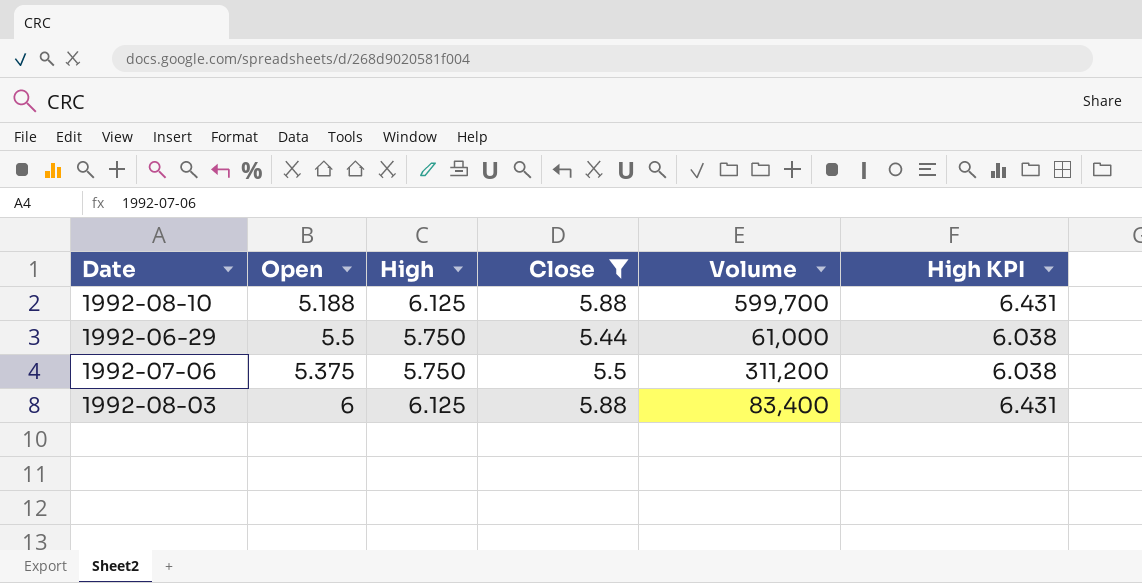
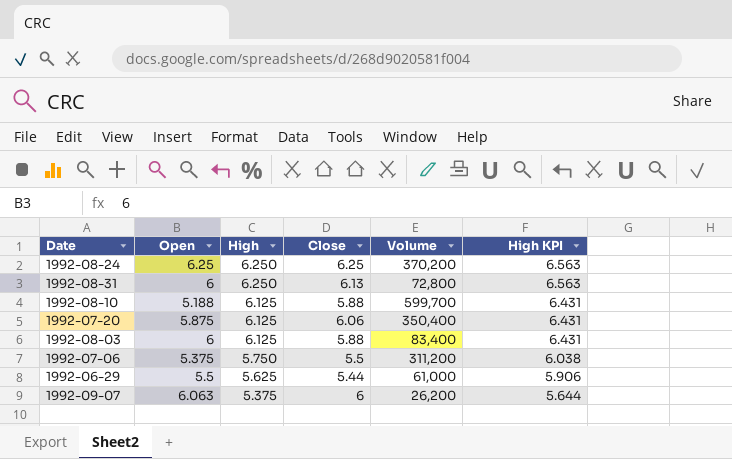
filter: Close <= 5.88 -> none
row order: none -> High descending
1992-06-29 | High: 5.750 -> 5.625
1992-06-29 | High KPI: 6.038 -> 5.906

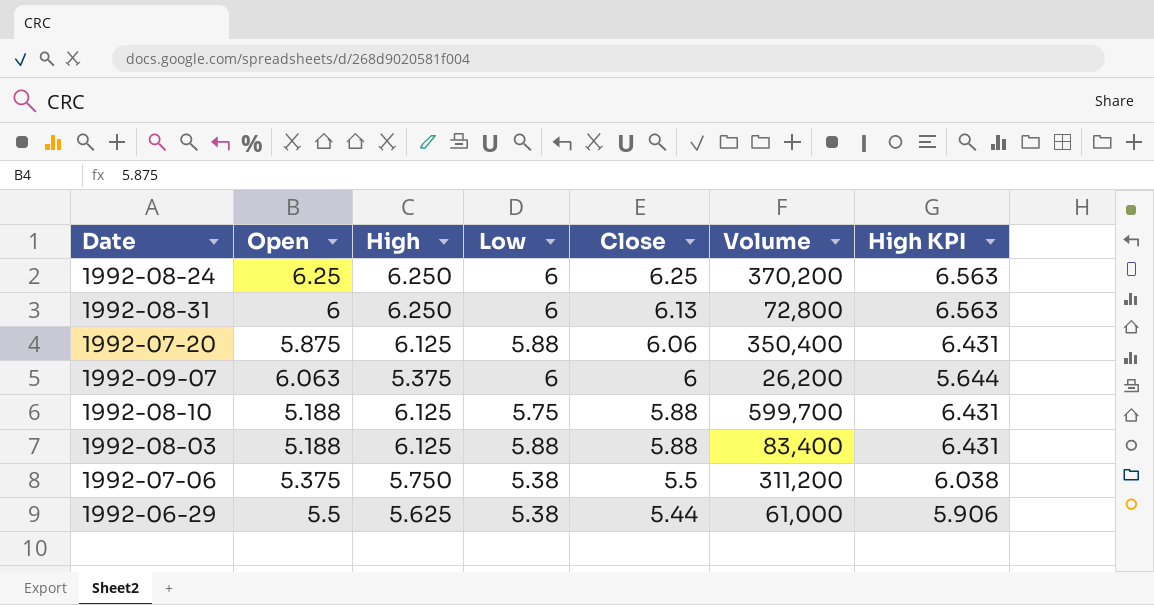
row order: High descending -> Close descending
column Low | position: none -> 4
1992-08-03 | Open: 6 -> 5.188

